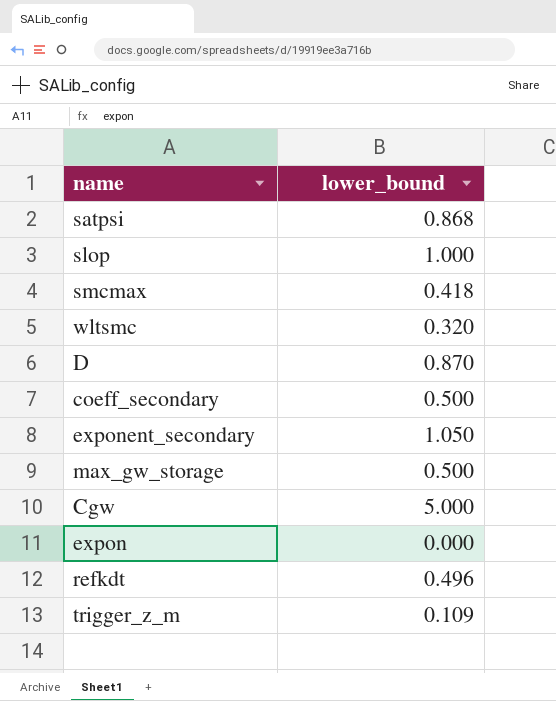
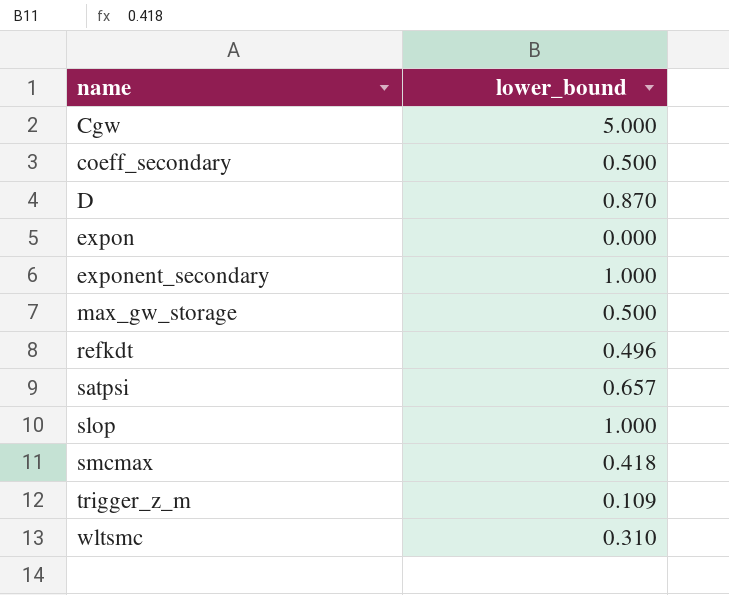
row order: none -> name ascending
exponent_secondary | lower_bound: 1.050 -> 1.000
satpsi | lower_bound: 0.868 -> 0.657
wltsmc | lower_bound: 0.320 -> 0.310

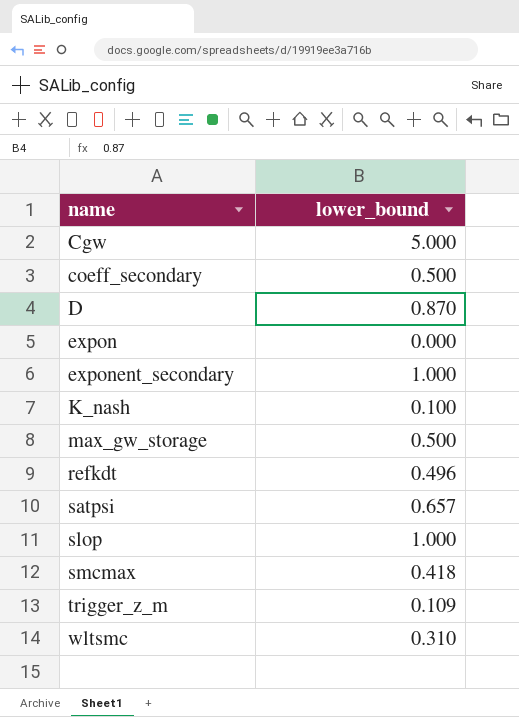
row K_nash: none -> 0.100

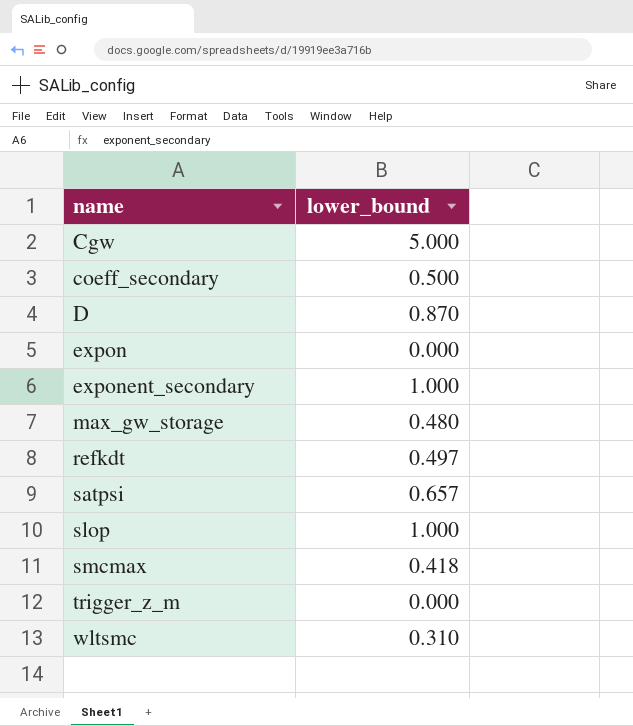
row K_nash: 0.100 -> none
max_gw_storage | lower_bound: 0.500 -> 0.480
refkdt | lower_bound: 0.496 -> 0.497
trigger_z_m | lower_bound: 0.109 -> 0.000

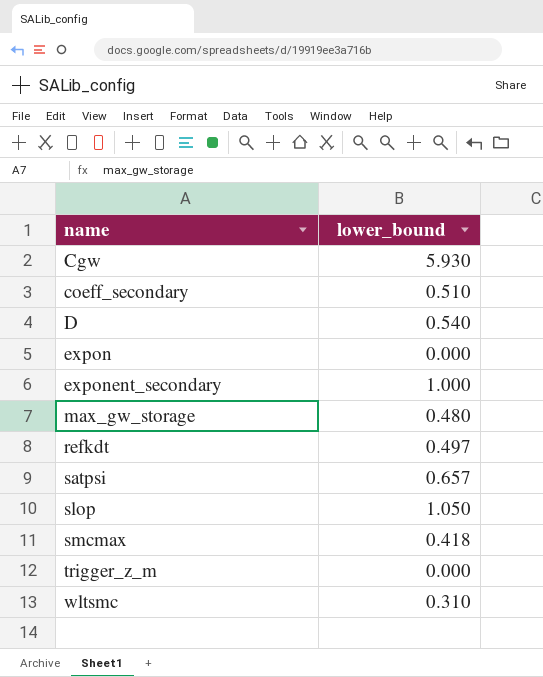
Cgw | lower_bound: 5.000 -> 5.930
coeff_secondary | lower_bound: 0.500 -> 0.510
D | lower_bound: 0.870 -> 0.540
slop | lower_bound: 1.000 -> 1.050

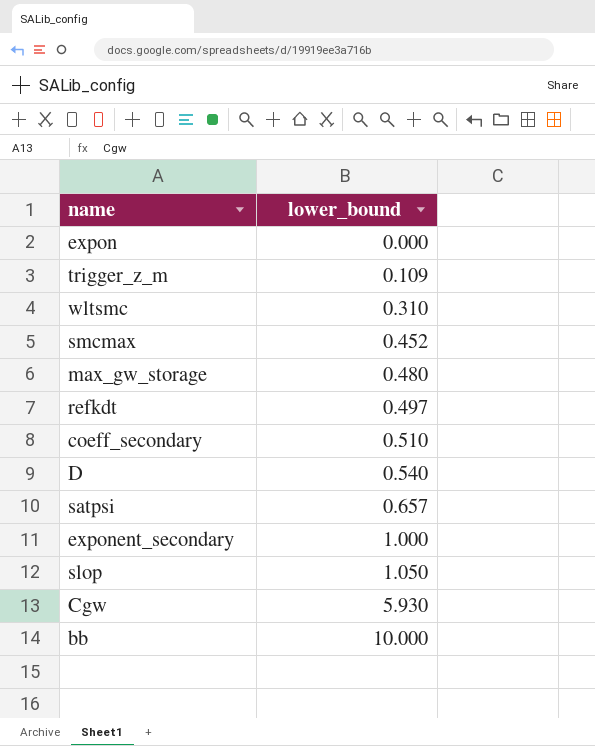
row order: name ascending -> lower_bound ascending
trigger_z_m | lower_bound: 0.000 -> 0.109
smcmax | lower_bound: 0.418 -> 0.452
row bb: none -> 10.000

